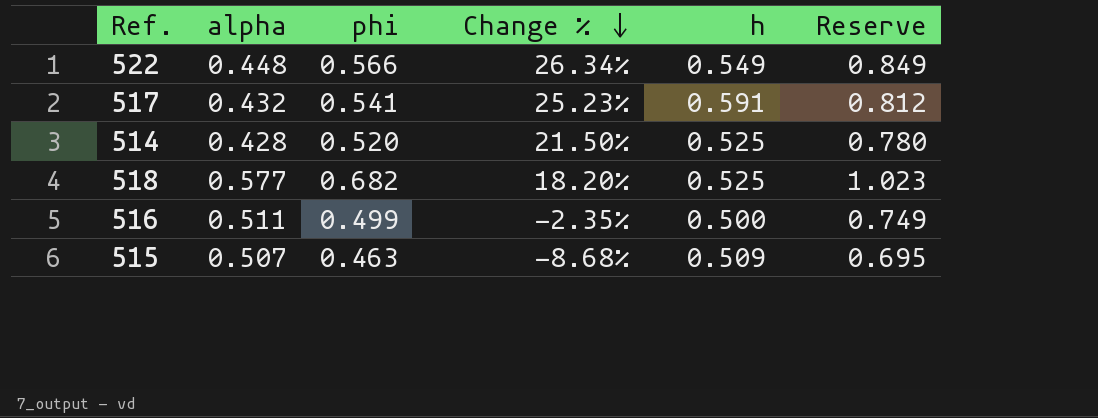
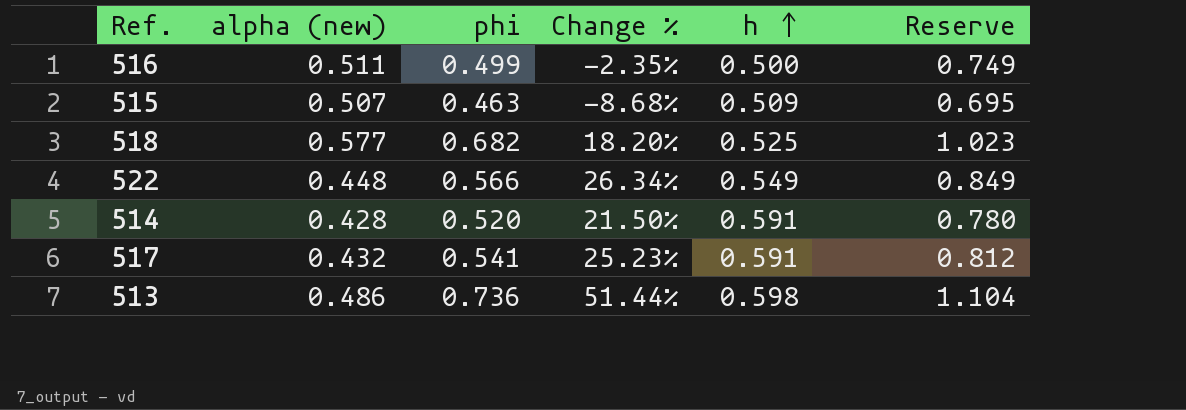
row order: Change % descending -> h ascending
column name: alpha -> alpha (new)
514 | h: 0.525 -> 0.591
row 513: none -> 0.486 | 0.736 | 51.44% | 0.598 | 1.104

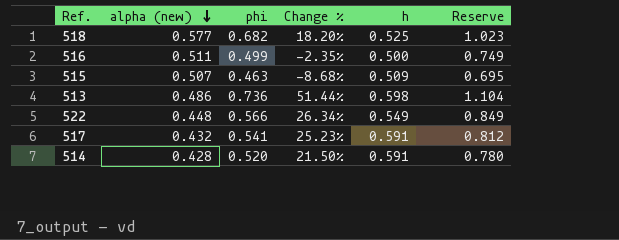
row order: h ascending -> alpha (new) descending

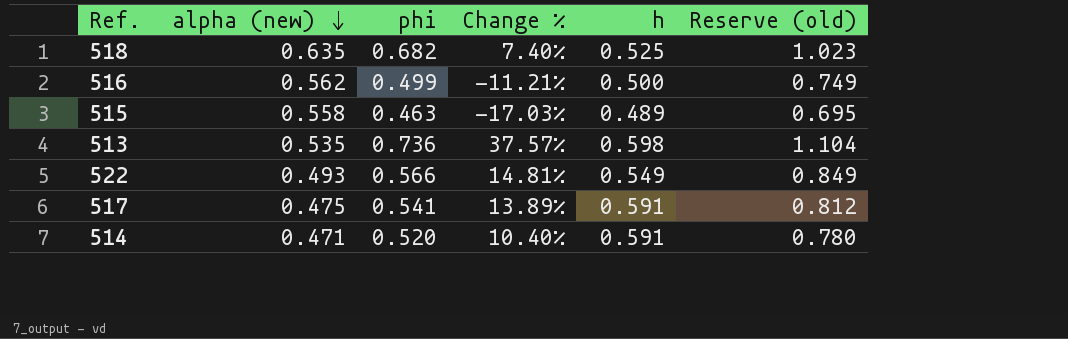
column name: Reserve -> Reserve (old)
518 | alpha (new): 0.577 -> 0.635
518 | Change %: 18.20% -> 7.40%
516 | alpha (new): 0.511 -> 0.562
516 | Change %: -2.35% -> -11.21%
515 | alpha (new): 0.507 -> 0.558
515 | Change %: -8.68% -> -17.03%
515 | h: 0.509 -> 0.489
513 | alpha (new): 0.486 -> 0.535
513 | Change %: 51.44% -> 37.57%
522 | alpha (new): 0.448 -> 0.493
522 | Change %: 26.34% -> 14.81%
517 | alpha (new): 0.432 -> 0.475
517 | Change %: 25.23% -> 13.89%
514 | alpha (new): 0.428 -> 0.471
514 | Change %: 21.50% -> 10.40%

